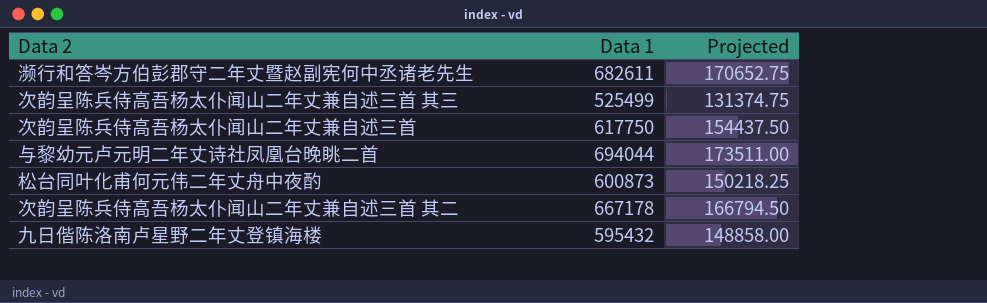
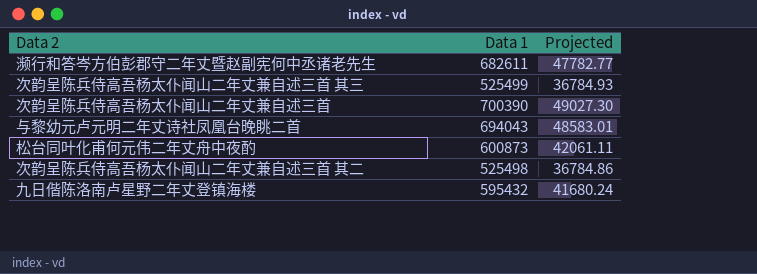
column Projected | formula: [Data 1] * 0.25 -> [Data 1] * 0.07
次韵呈陈兵侍高吾杨太仆闻山二年丈兼自述三首 | Data 1: 617750 -> 700390
与黎幼元卢元明二年丈诗社凤凰台晚眺二首 | Data 1: 694044 -> 694043
次韵呈陈兵侍高吾杨太仆闻山二年丈兼自述三首 其二 | Data 1: 667178 -> 525498

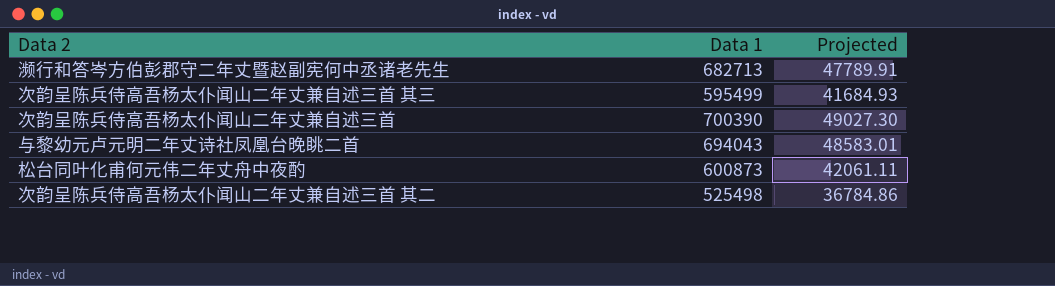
row 九日偕陈洛南卢星野二年丈登镇海楼: 595432 | 41680.24 -> none
濒行和答岑方伯彭郡守二年丈暨赵副宪何中丞诸老先生 | Data 1: 682611 -> 682713
濒行和答岑方伯彭郡守二年丈暨赵副宪何中丞诸老先生 | Projected: 47782.77 -> 47789.91
次韵呈陈兵侍高吾杨太仆闻山二年丈兼自述三首 其三 | Data 1: 525499 -> 595499
次韵呈陈兵侍高吾杨太仆闻山二年丈兼自述三首 其三 | Projected: 36784.93 -> 41684.93

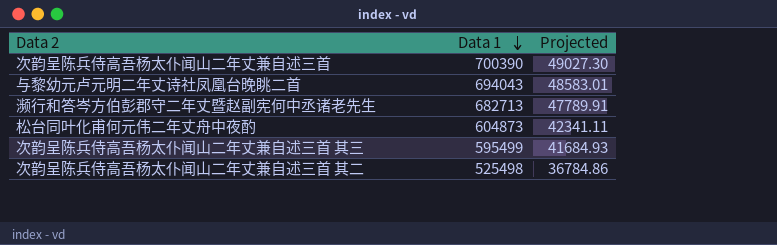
row order: none -> Data 1 descending
松台同叶化甫何元伟二年丈舟中夜酌 | Data 1: 600873 -> 604873
松台同叶化甫何元伟二年丈舟中夜酌 | Projected: 42061.11 -> 42341.11

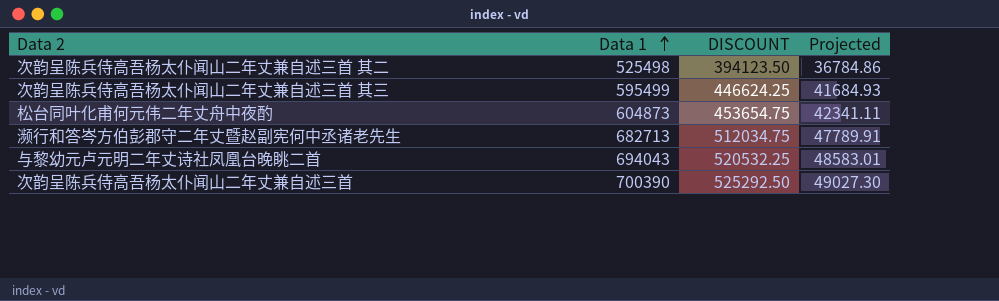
row order: Data 1 descending -> Data 1 ascending
column DISCOUNT | formula: none -> [Data 1] * 0.75

